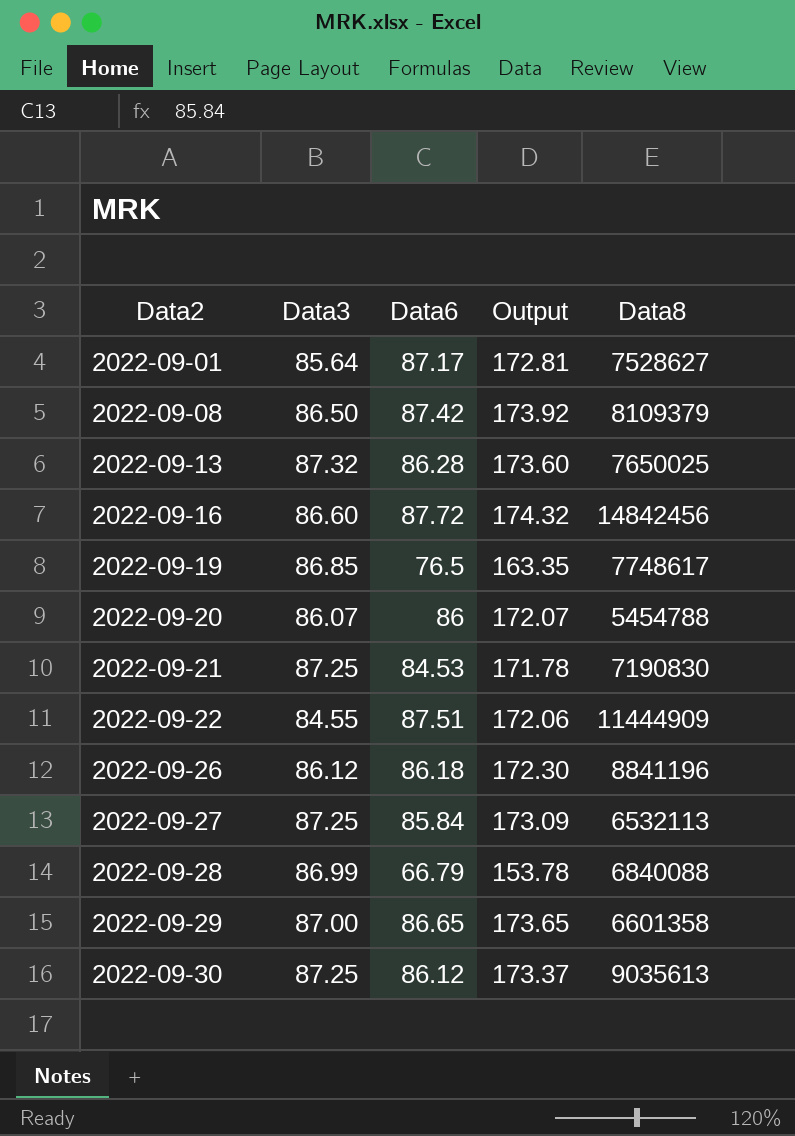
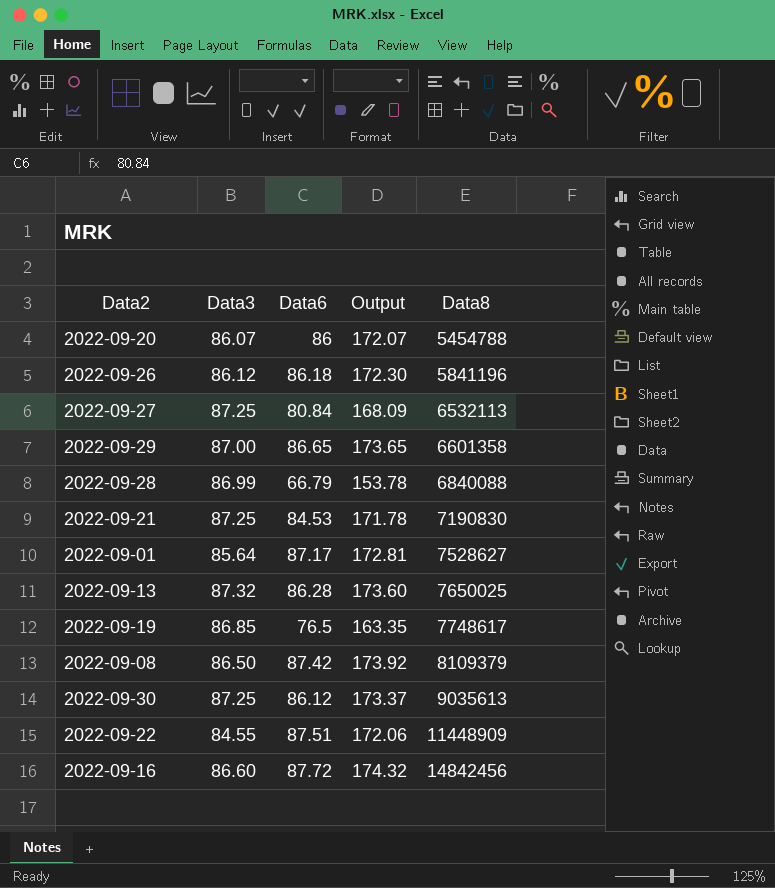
row order: Data2 ascending -> Data8 ascending
2022-09-26 | Data8: 8841196 -> 5841196
2022-09-27 | Data6: 85.84 -> 80.84
2022-09-27 | Output: 173.09 -> 168.09
2022-09-22 | Data8: 11444909 -> 11448909

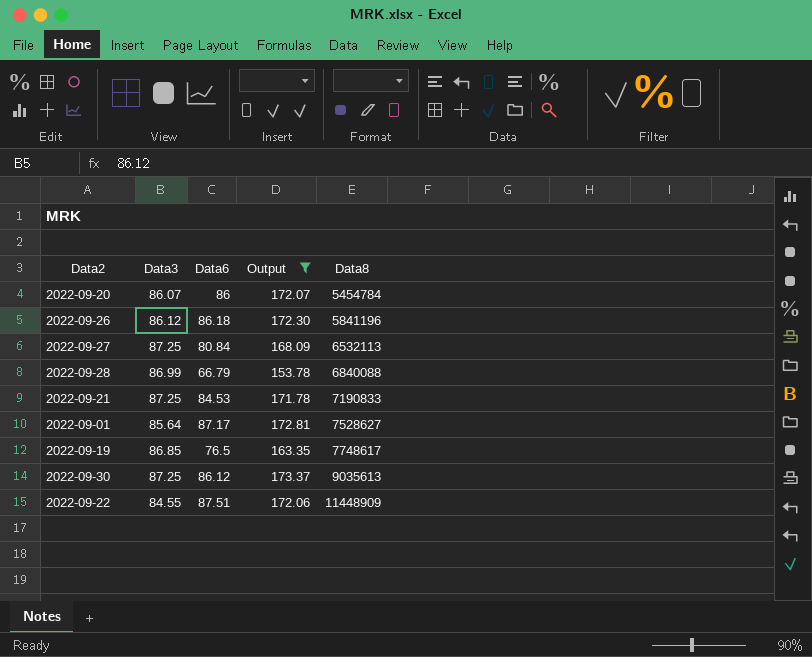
filter: none -> Output <= 173.37
2022-09-20 | Data8: 5454788 -> 5454784
2022-09-21 | Data8: 7190830 -> 7190833

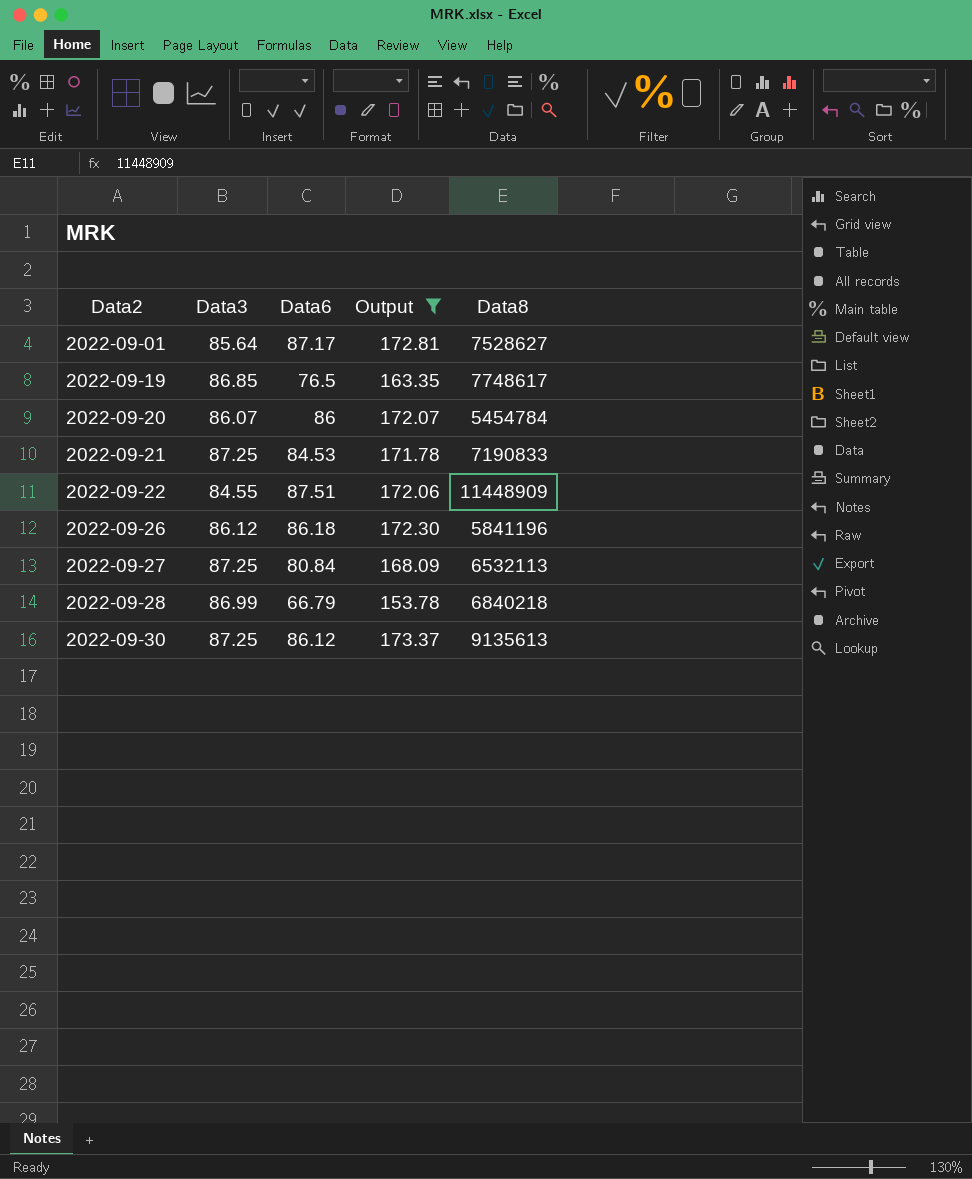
row order: Data8 ascending -> Data2 ascending
2022-09-28 | Data8: 6840088 -> 6840218
2022-09-30 | Data8: 9035613 -> 9135613

